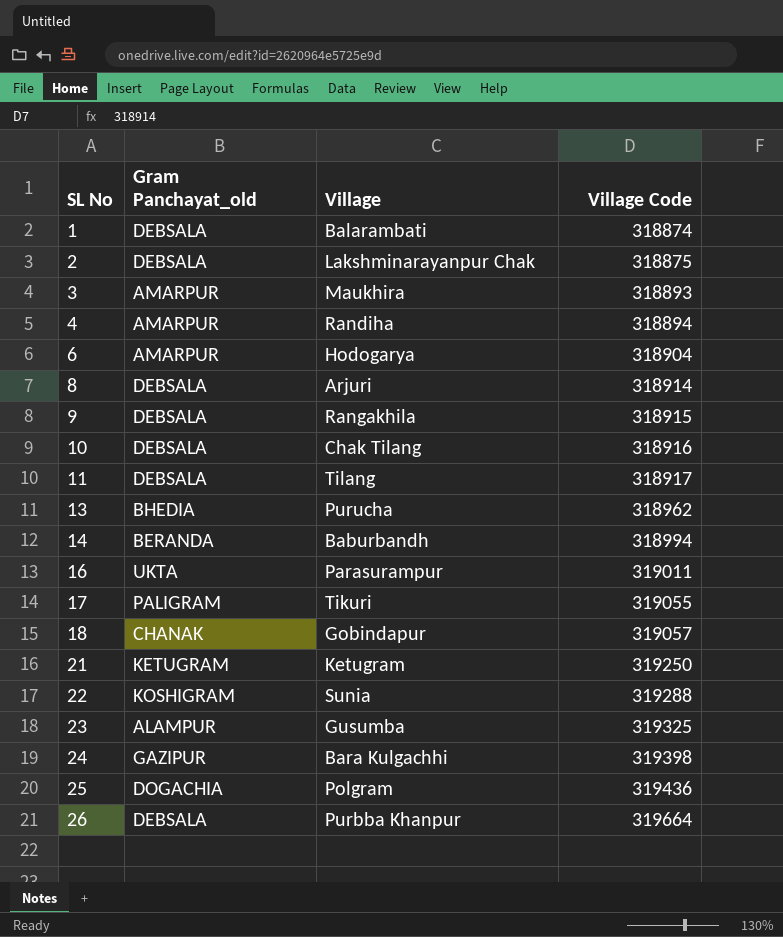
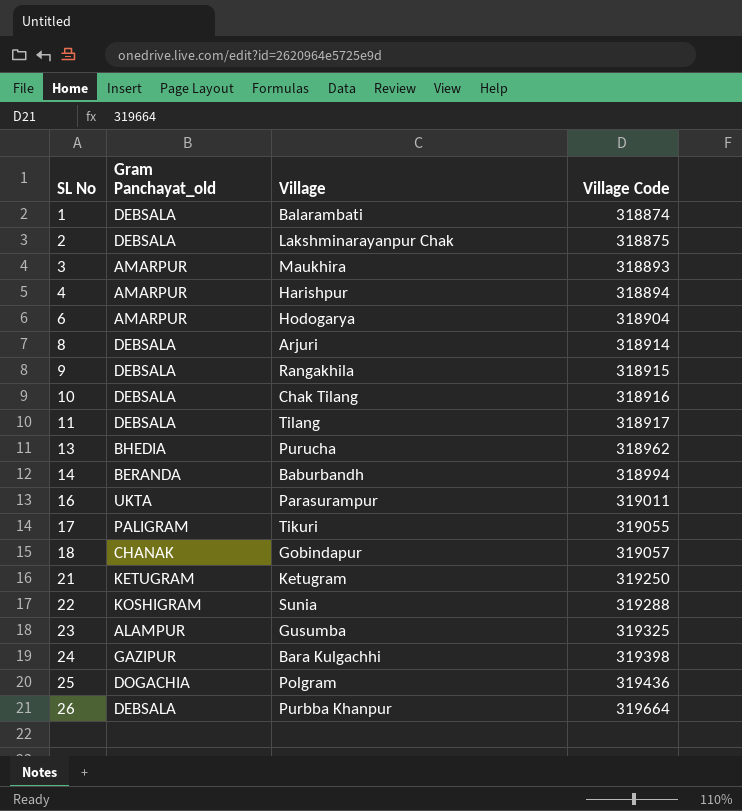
4 | Village: Randiha -> Harishpur

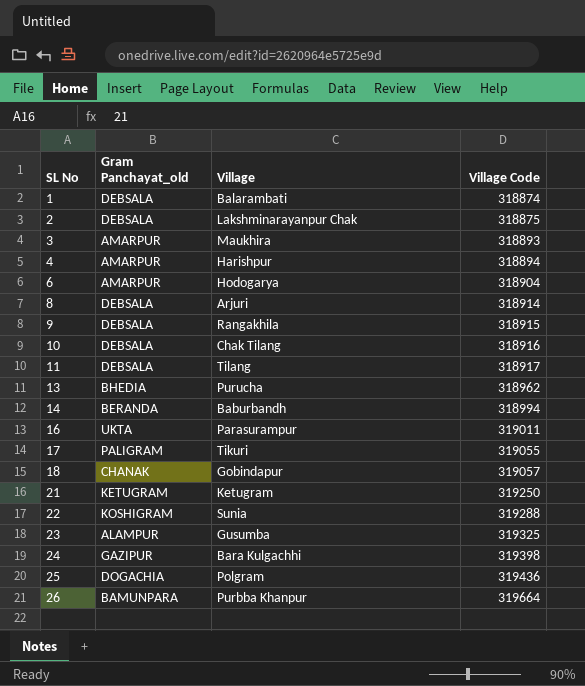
26 | Gram Panchayat_old: DEBSALA -> BAMUNPARA

